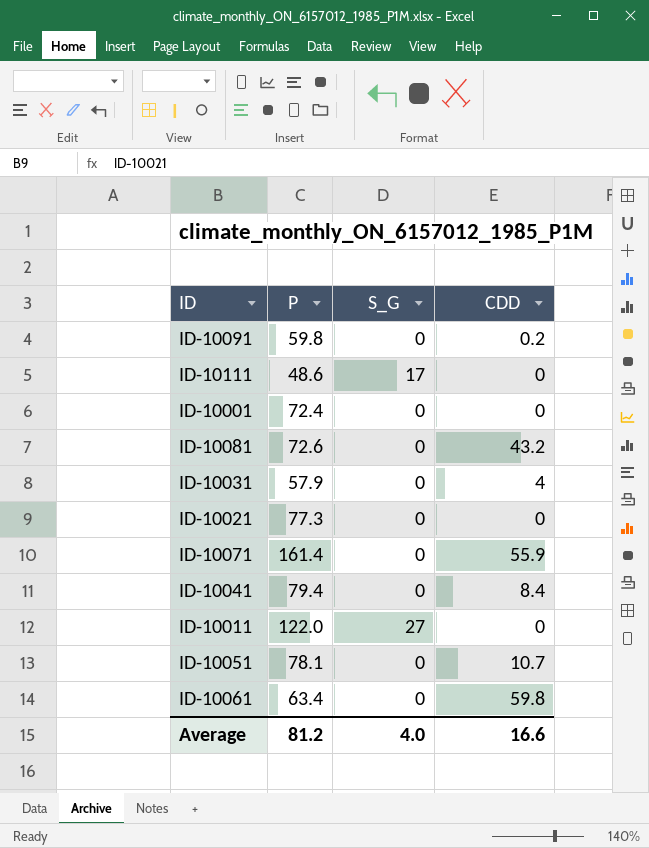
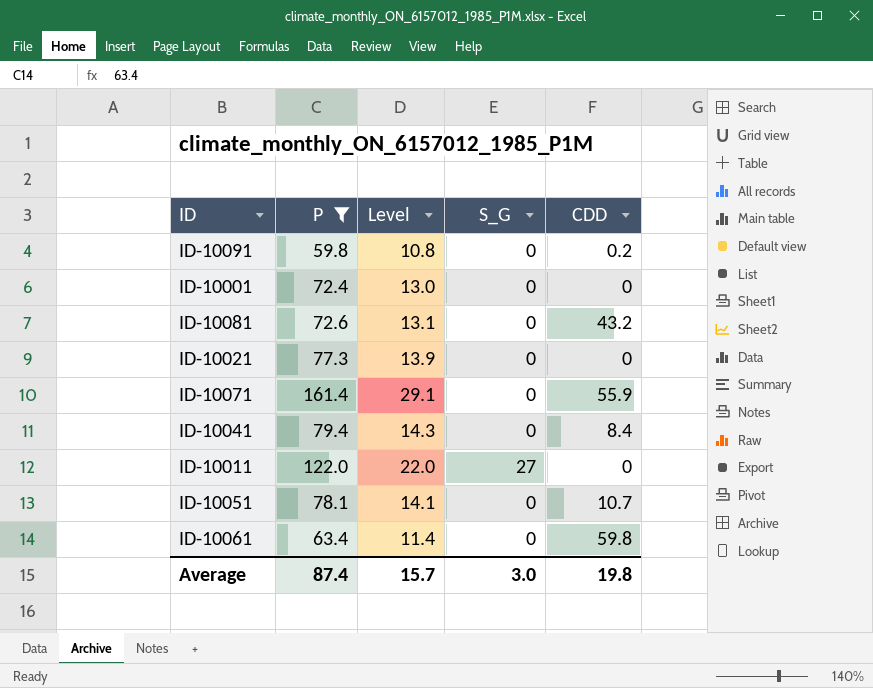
filter: none -> P >= 59.8
column Level | formula: none -> [P] * 0.18
Average | P: 81.2 -> 87.4
Average | S_G: 4.0 -> 3.0
Average | CDD: 16.6 -> 19.8

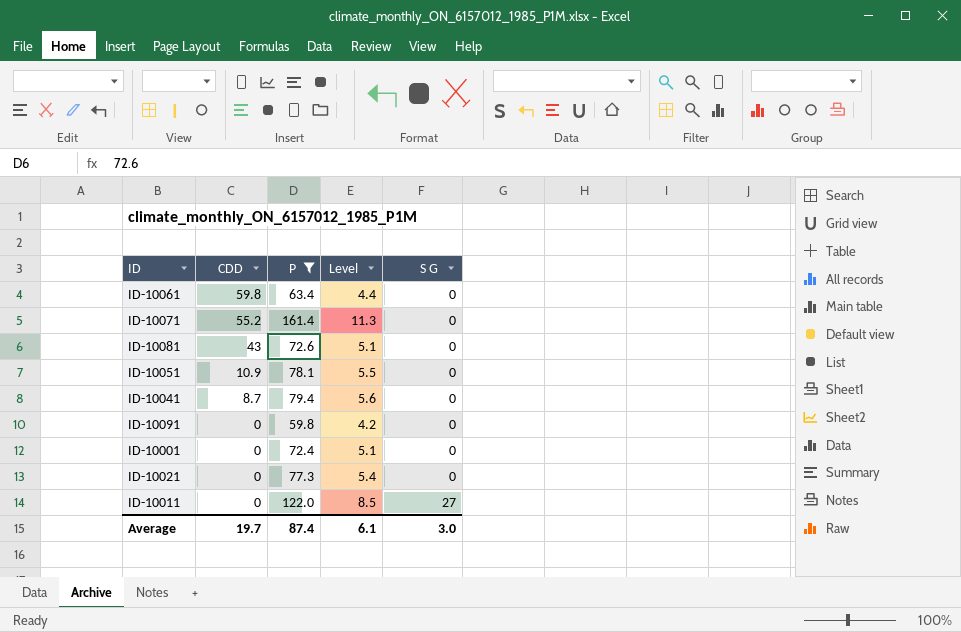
row order: none -> CDD descending
column CDD | position: 5 -> 2
column Level | formula: [P] * 0.18 -> [P] * 0.07
column name: S_G -> S G
ID-10071 | CDD: 55.9 -> 55.2
ID-10081 | CDD: 43.2 -> 43
ID-10051 | CDD: 10.7 -> 10.9
ID-10041 | CDD: 8.4 -> 8.7
ID-10091 | CDD: 0.2 -> 0
Average | CDD: 19.8 -> 19.7
Average | Level: 15.7 -> 6.1

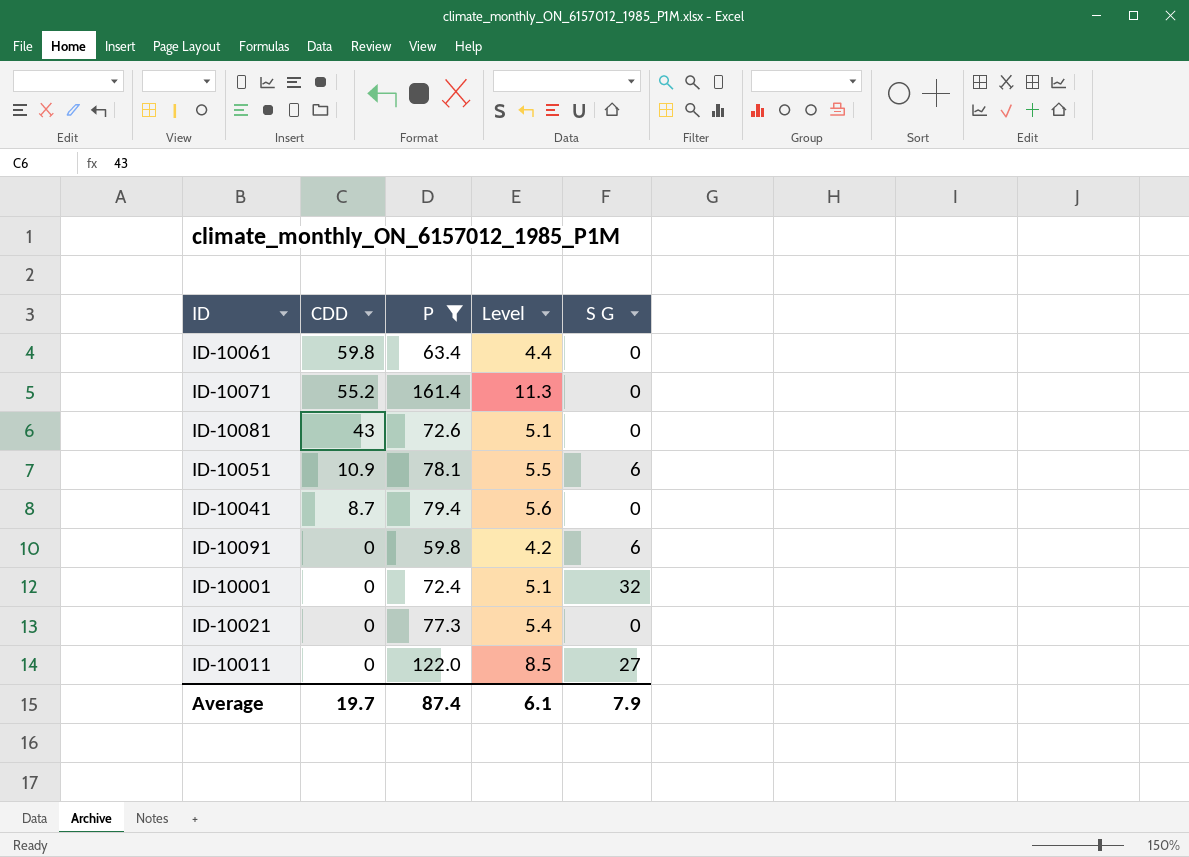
ID-10051 | S G: 0 -> 6
ID-10091 | S G: 0 -> 6
ID-10001 | S G: 0 -> 32
Average | S G: 3.0 -> 7.9

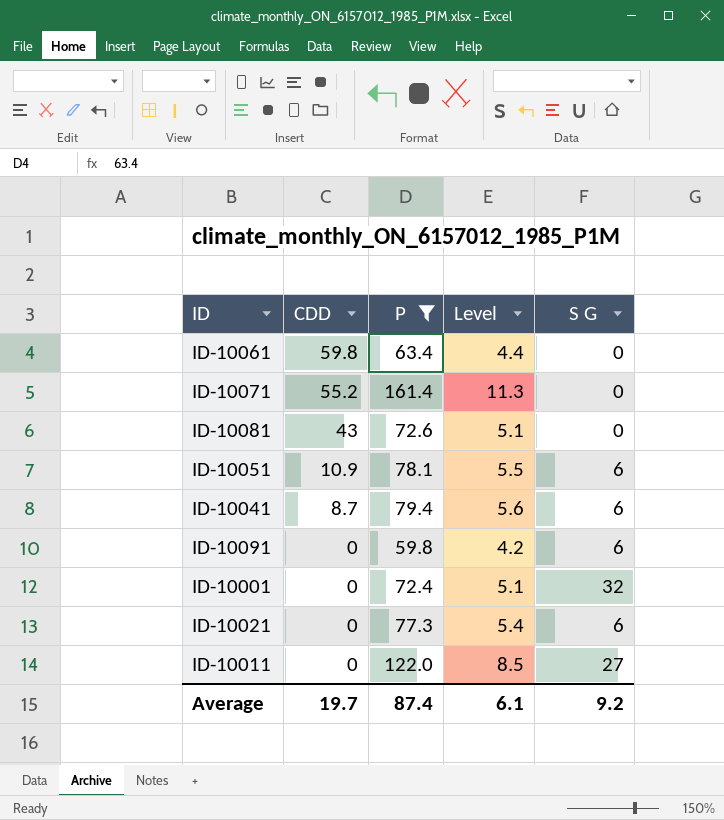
ID-10041 | S G: 0 -> 6
ID-10021 | S G: 0 -> 6
Average | S G: 7.9 -> 9.2

